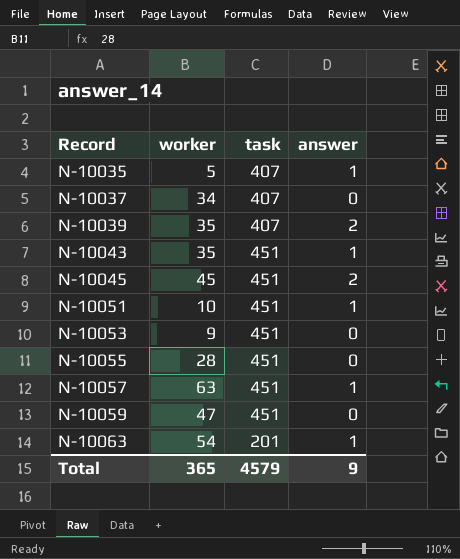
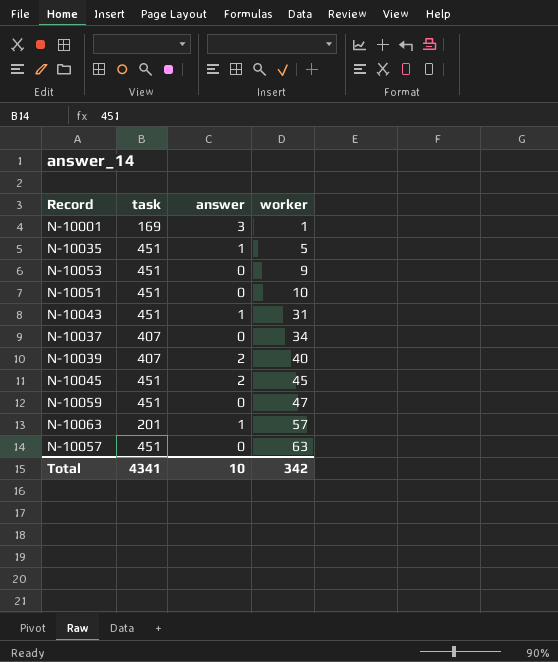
row order: Record ascending -> worker ascending
column worker | position: 2 -> 4
row N-10055: 28 | 451 | 0 -> none
row N-10001: none -> 169 | 3 | 1
N-10035 | task: 407 -> 451
N-10051 | answer: 1 -> 0
N-10043 | worker: 35 -> 31
N-10039 | worker: 35 -> 40
N-10063 | worker: 54 -> 57
N-10057 | answer: 1 -> 0
Total | task: 4579 -> 4341
Total | answer: 9 -> 10
Total | worker: 365 -> 342

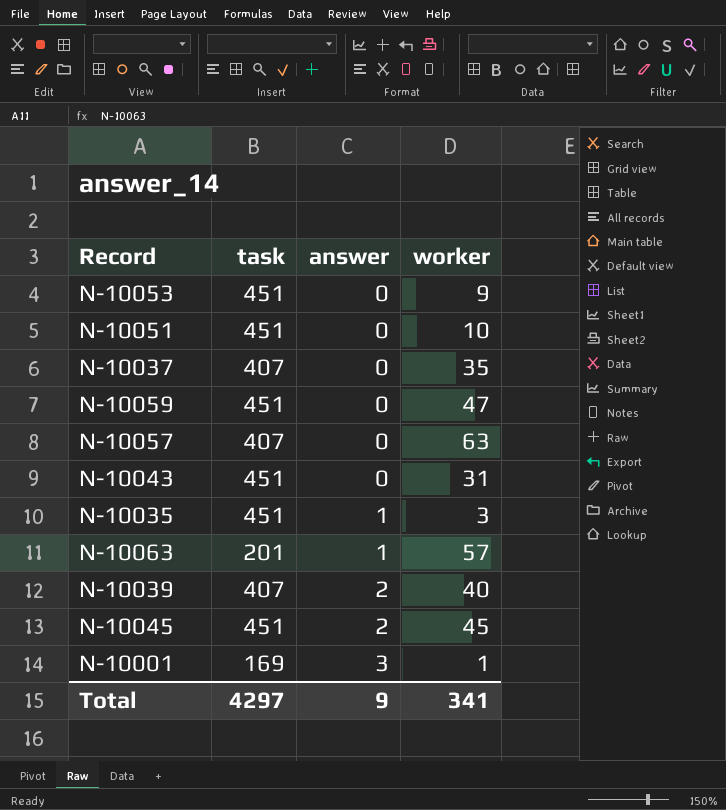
row order: worker ascending -> answer ascending
N-10037 | worker: 34 -> 35
N-10057 | task: 451 -> 407
N-10043 | answer: 1 -> 0
N-10035 | worker: 5 -> 3
Total | task: 4341 -> 4297
Total | answer: 10 -> 9
Total | worker: 342 -> 341

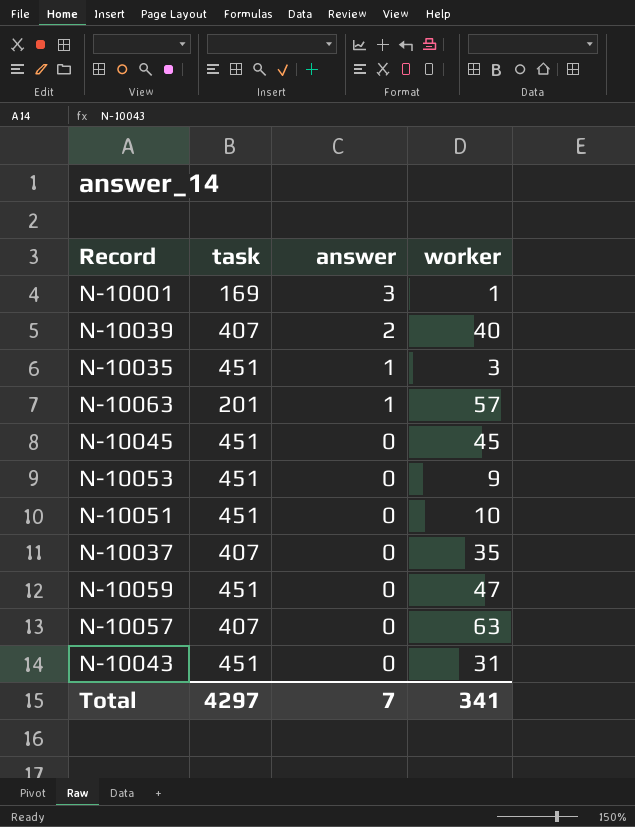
row order: answer ascending -> answer descending
N-10045 | answer: 2 -> 0
Total | answer: 9 -> 7

